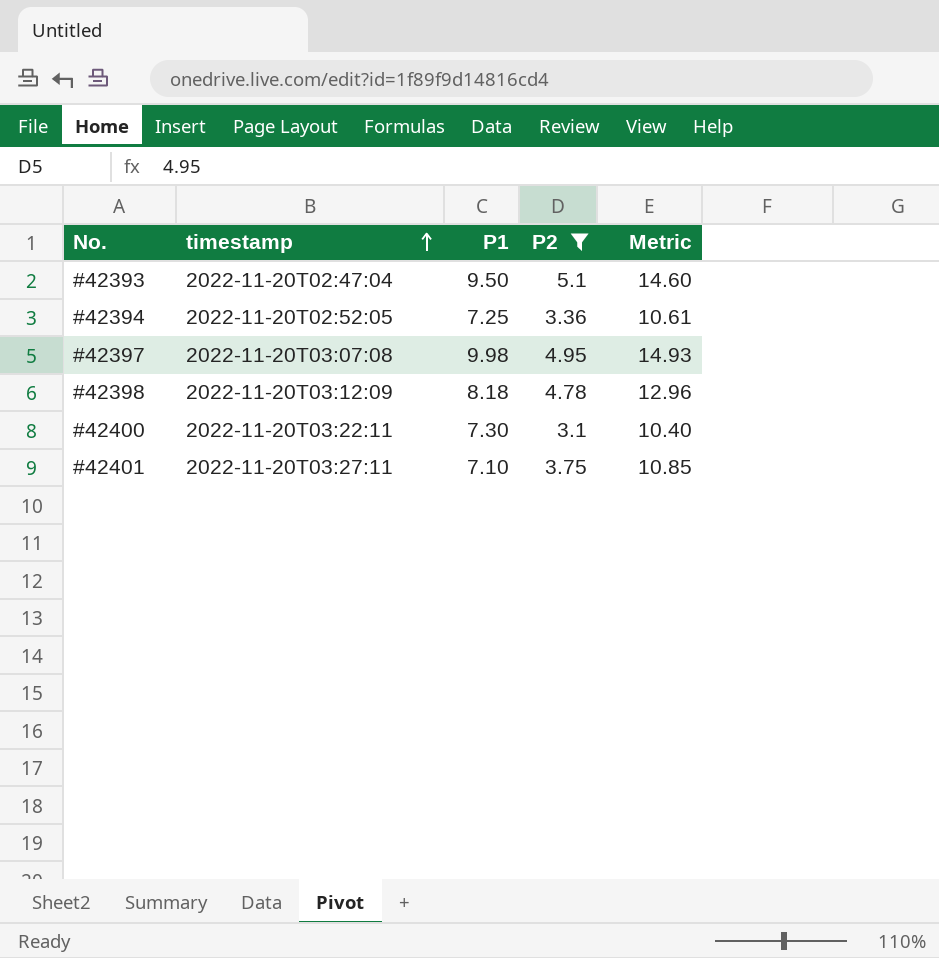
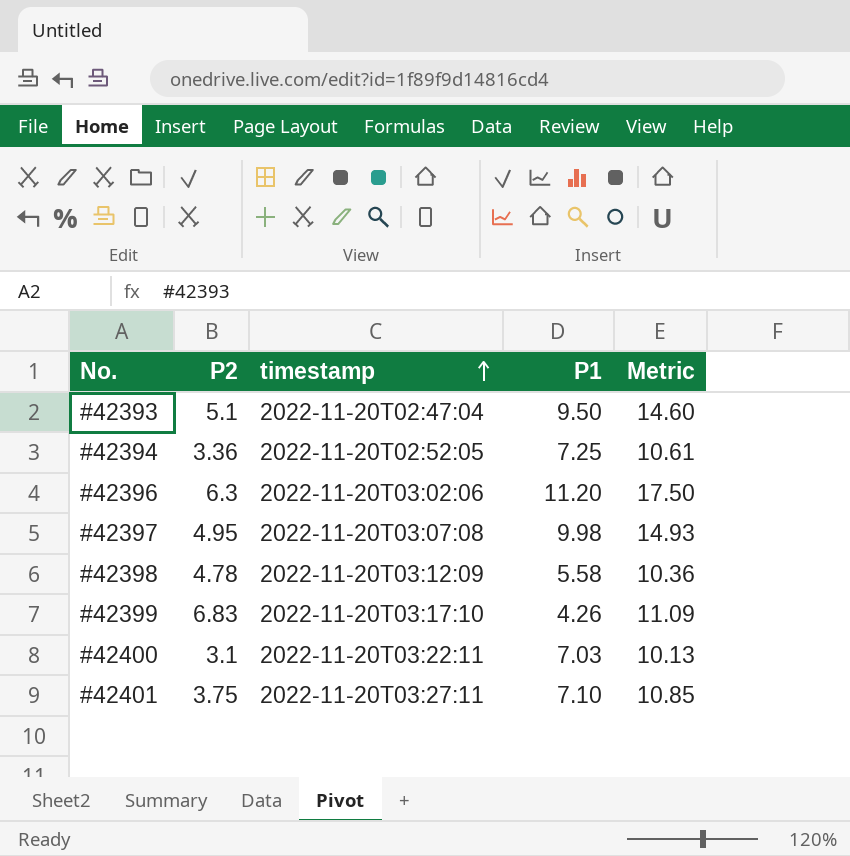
filter: P2 <= 5.1 -> none
column P2 | position: 4 -> 2
#42398 | P1: 8.18 -> 5.58
#42398 | Metric: 12.96 -> 10.36
#42400 | P1: 7.30 -> 7.03
#42400 | Metric: 10.40 -> 10.13

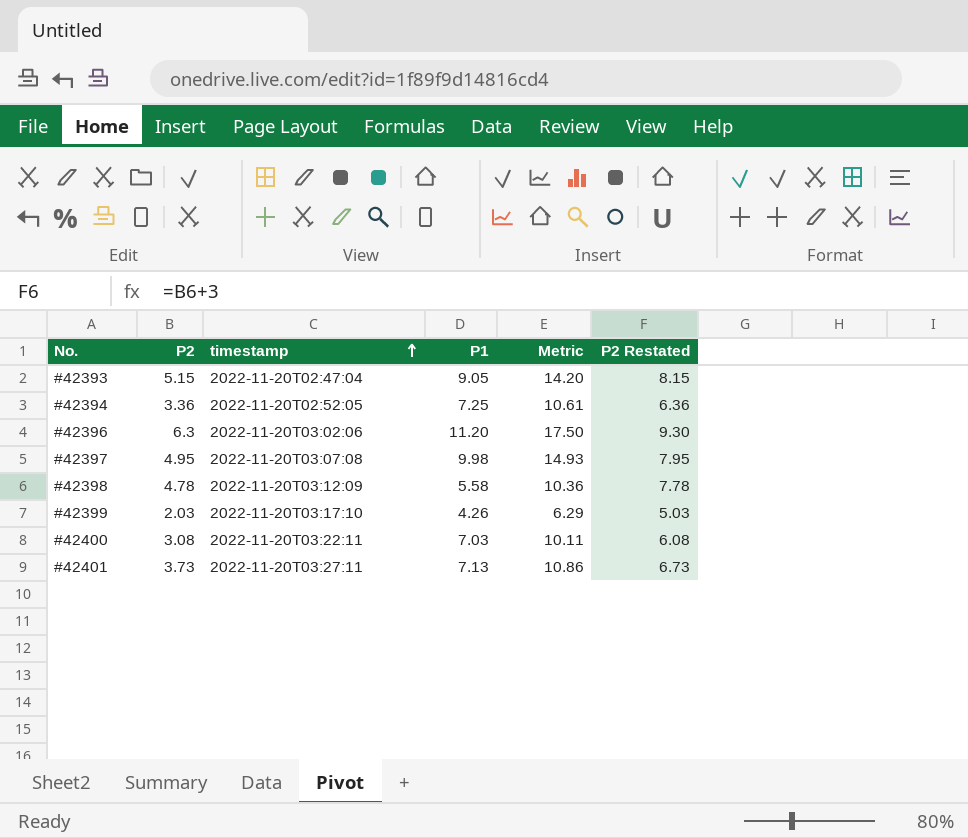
column P2 Restated | formula: none -> [P2] + 3
#42393 | P2: 5.1 -> 5.15
#42393 | P1: 9.50 -> 9.05
#42393 | Metric: 14.60 -> 14.20
#42399 | P2: 6.83 -> 2.03
#42399 | Metric: 11.09 -> 6.29
#42400 | P2: 3.1 -> 3.08
#42400 | Metric: 10.13 -> 10.11
#42401 | P2: 3.75 -> 3.73
#42401 | P1: 7.10 -> 7.13
#42401 | Metric: 10.85 -> 10.86

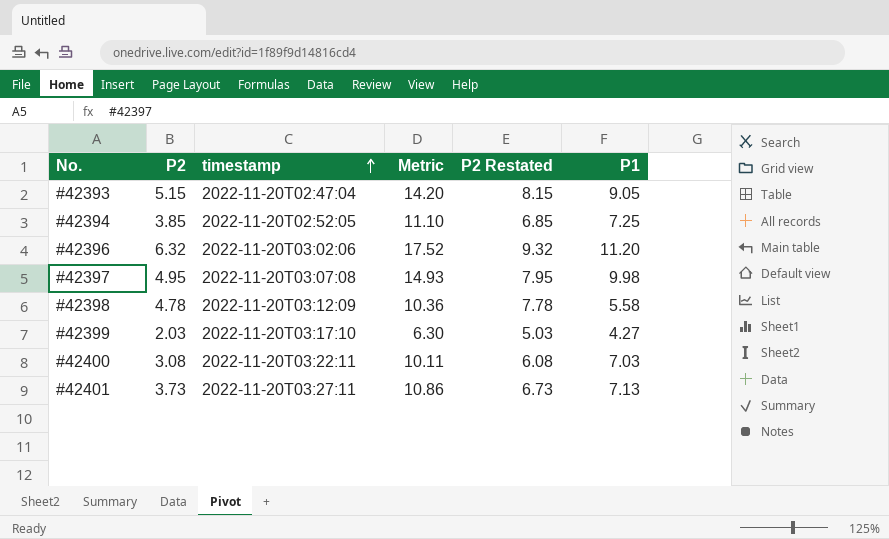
column P1 | position: 4 -> 6
#42394 | P2: 3.36 -> 3.85
#42394 | Metric: 10.61 -> 11.10
#42394 | P2 Restated: 6.36 -> 6.85
#42396 | P2: 6.3 -> 6.32
#42396 | Metric: 17.50 -> 17.52
#42396 | P2 Restated: 9.30 -> 9.32
#42399 | Metric: 6.29 -> 6.30
#42399 | P1: 4.26 -> 4.27

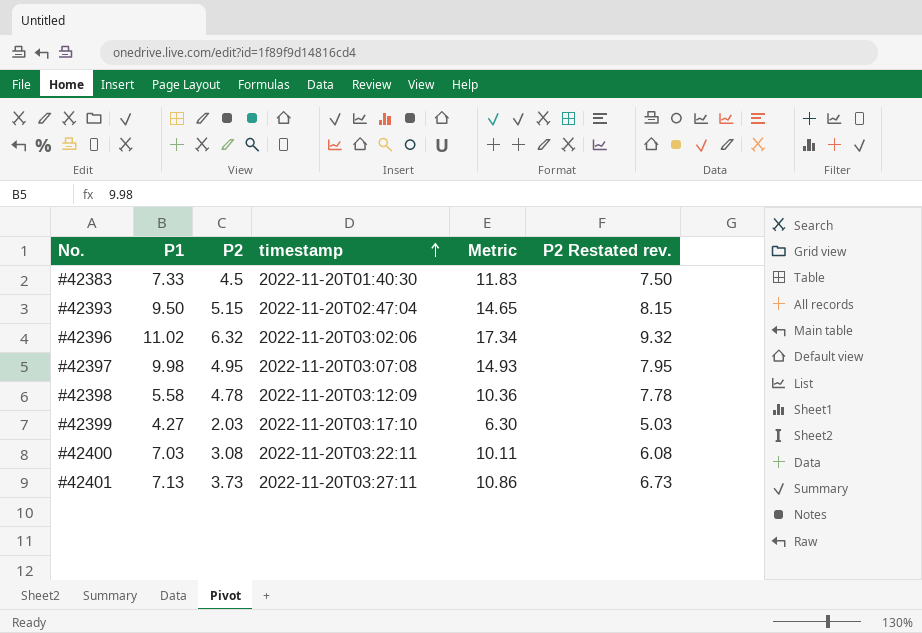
column P1 | position: 6 -> 2
column name: P2 Restated -> P2 Restated rev.
row #42394: 3.85 | 2022-11-20T02:52:05 | 11.10 | 6.85 | 7.25 -> none
row #42383: none -> 7.33 | 4.5 | 2022-11-20T01:40:30 | 11.83 | 7.50
#42393 | P1: 9.05 -> 9.50
#42393 | Metric: 14.20 -> 14.65
#42396 | P1: 11.20 -> 11.02
#42396 | Metric: 17.52 -> 17.34

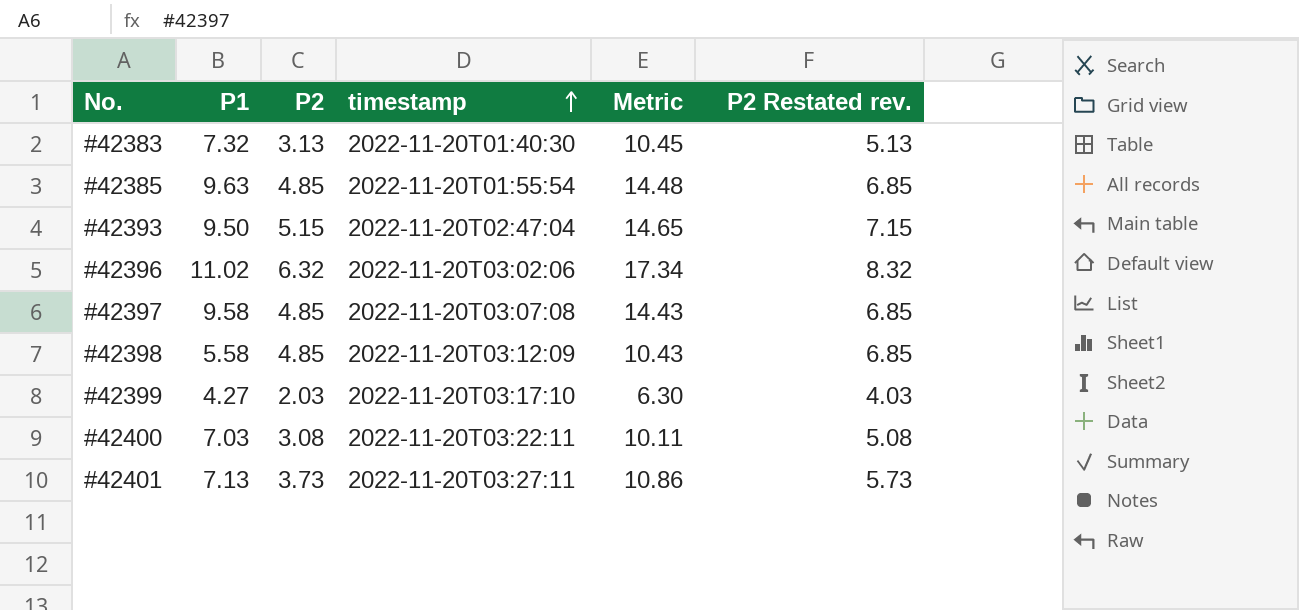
column P2 Restated rev. | formula: [P2] + 3 -> [P2] + 2
#42383 | P1: 7.33 -> 7.32
#42383 | P2: 4.5 -> 3.13
#42383 | Metric: 11.83 -> 10.45
row #42385: none -> 9.63 | 4.85 | 2022-11-20T01:55:54 | 14.48 | 6.85
#42397 | P1: 9.98 -> 9.58
#42397 | P2: 4.95 -> 4.85
#42397 | Metric: 14.93 -> 14.43
#42398 | P2: 4.78 -> 4.85
#42398 | Metric: 10.36 -> 10.43

